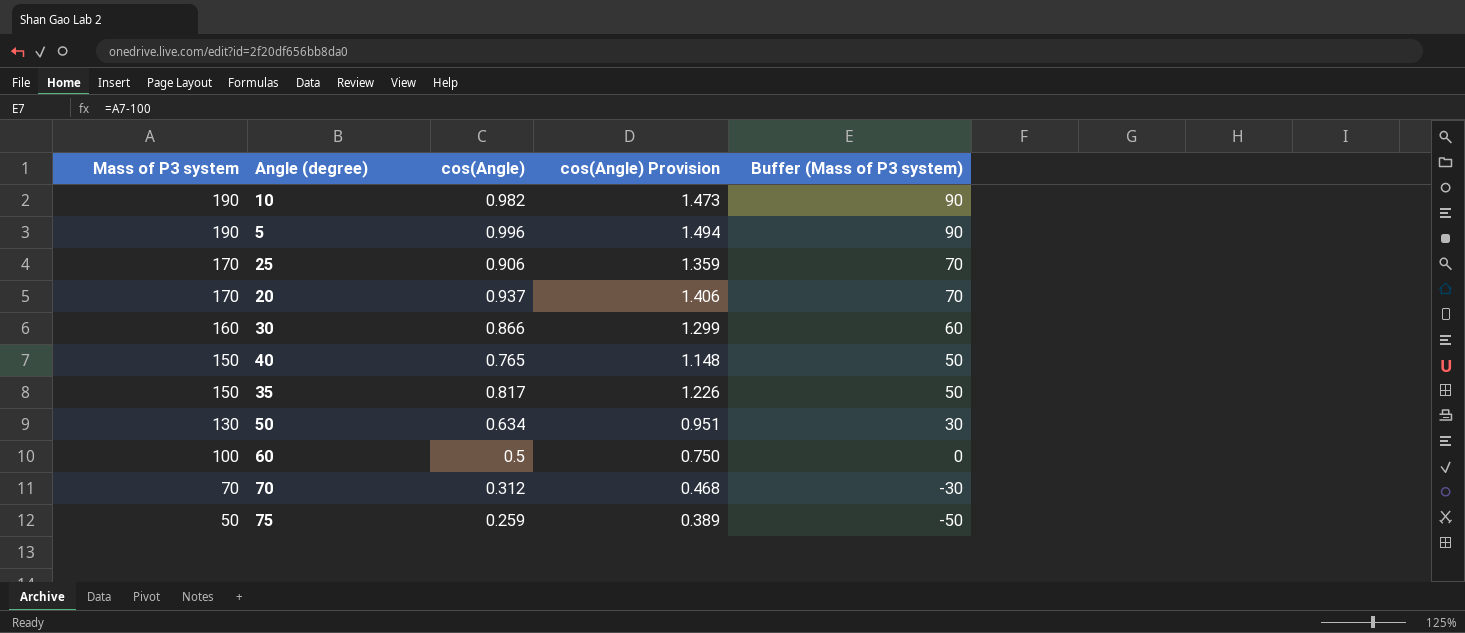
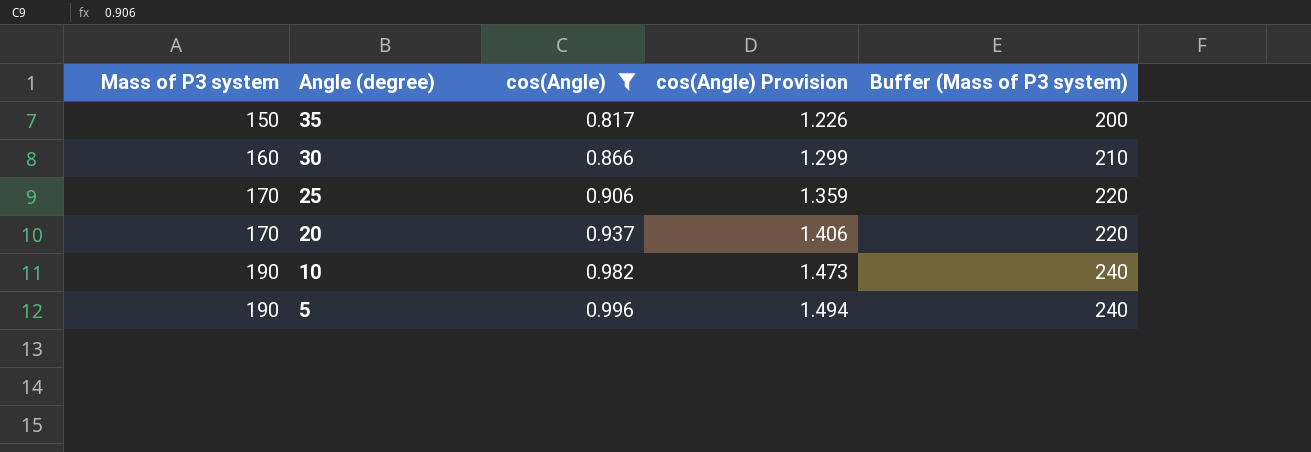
filter: none -> cos(Angle) >= 0.817
row order: Mass of P3 system descending -> Mass of P3 system ascending
column Buffer (Mass of P3 system) | formula: [Mass of P3 system] - 100 -> [Mass of P3 system] + 50

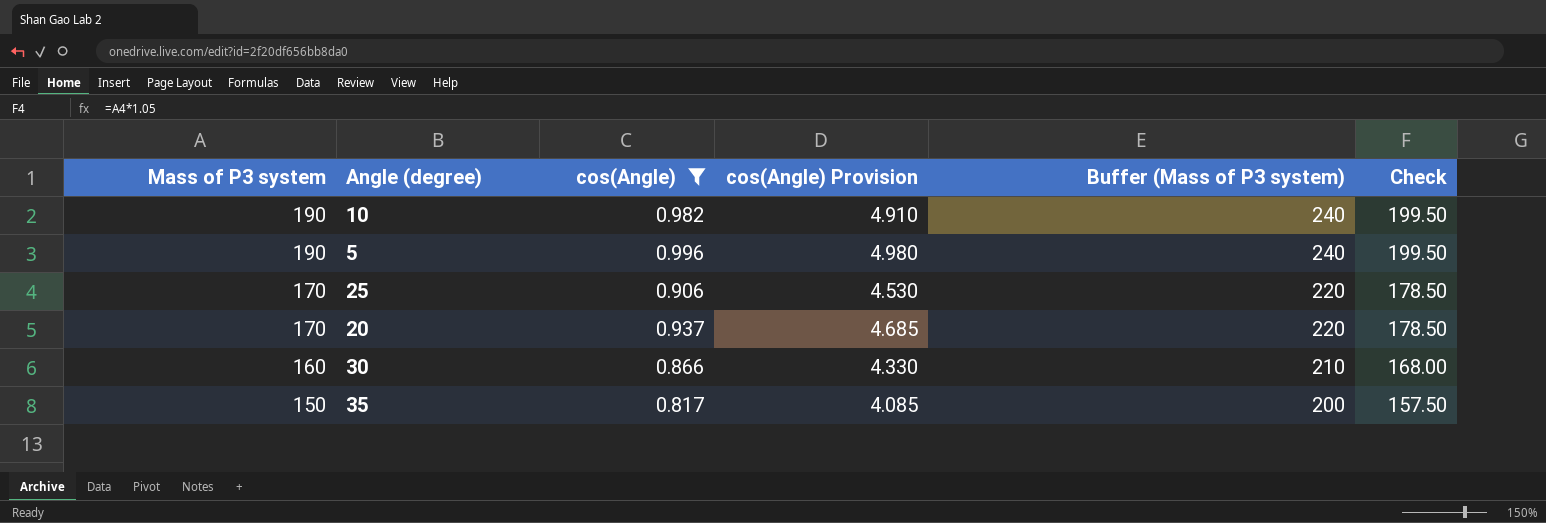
row order: Mass of P3 system ascending -> Mass of P3 system descending
column cos(Angle) Provision | formula: [cos(Angle)] * 1.5 -> [cos(Angle)] * 5
column Check | formula: none -> [Mass of P3 system] * 1.05

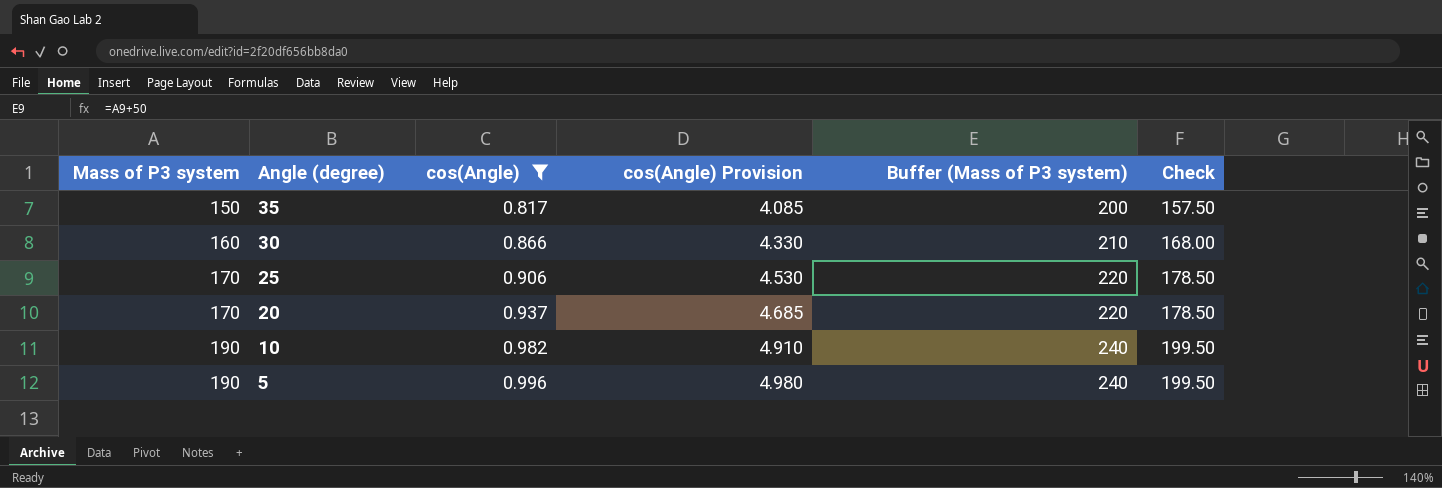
row order: Mass of P3 system descending -> Mass of P3 system ascending

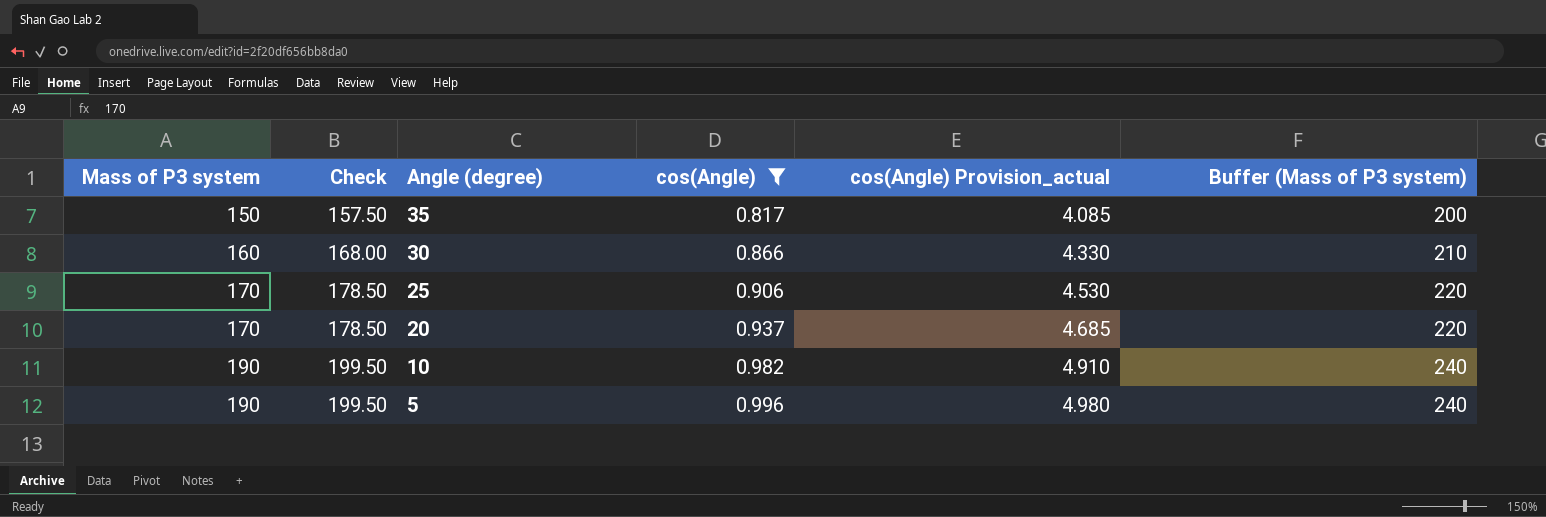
column Check | position: 6 -> 2
column name: cos(Angle) Provision -> cos(Angle) Provision_actual

